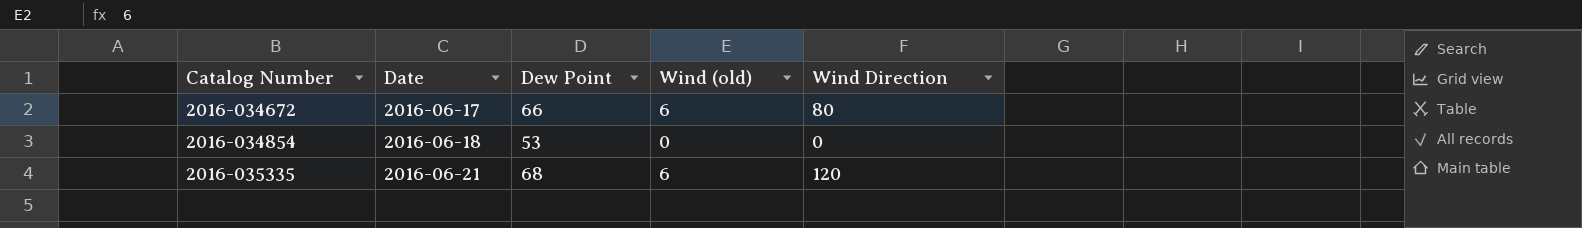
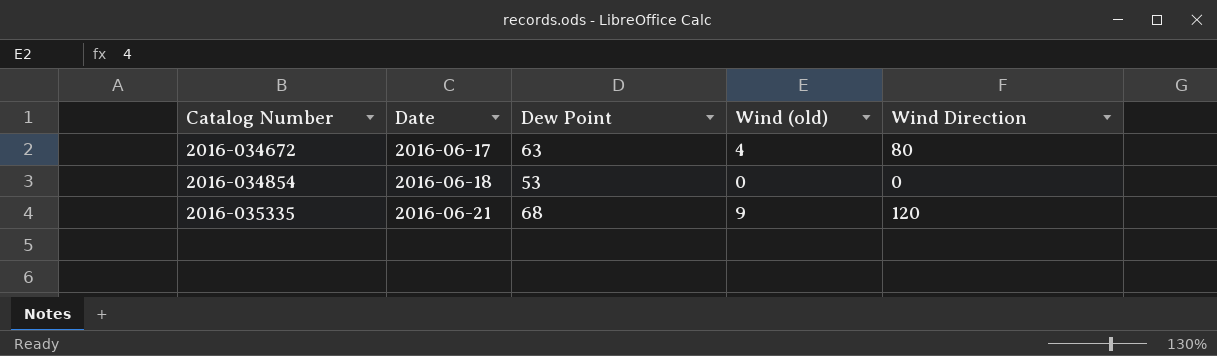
2016-034672 | Dew Point: 66 -> 63
2016-034672 | Wind (old): 6 -> 4
2016-035335 | Wind (old): 6 -> 9

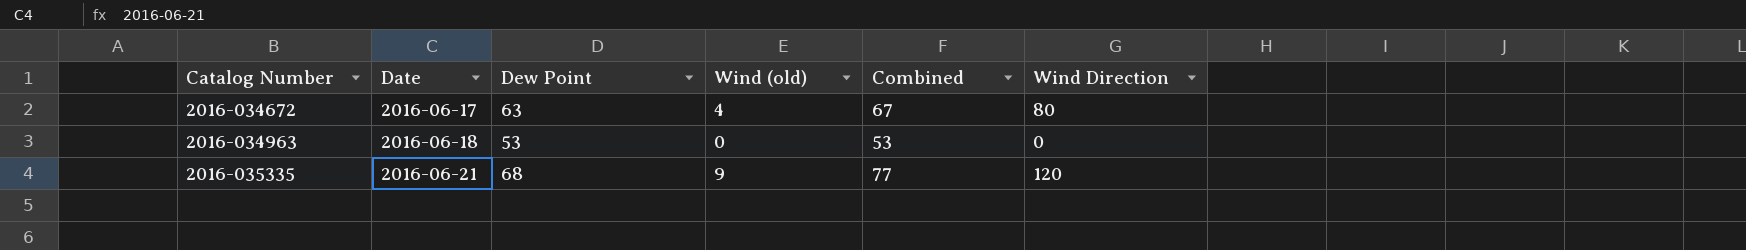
column Combined | formula: none -> [Dew Point] + [Wind (old)]
row 2016-034854: 2016-06-18 | 53 | 0 | 0 -> none
row 2016-034963: none -> 2016-06-18 | 53 | 0 | 53 | 0

